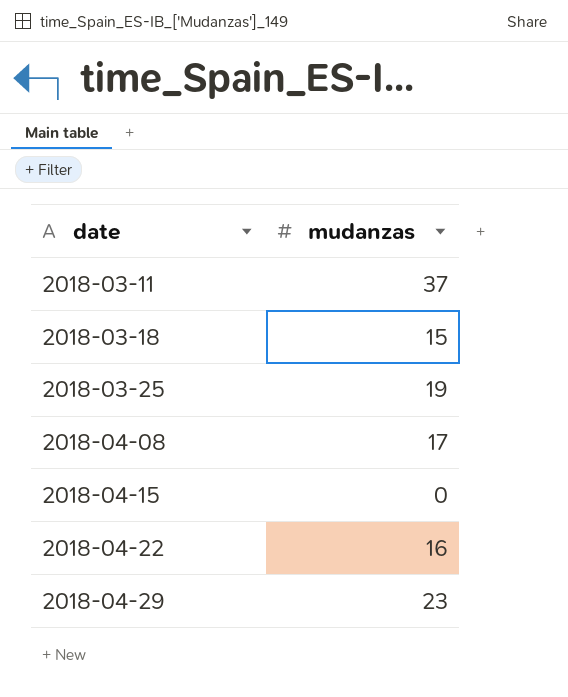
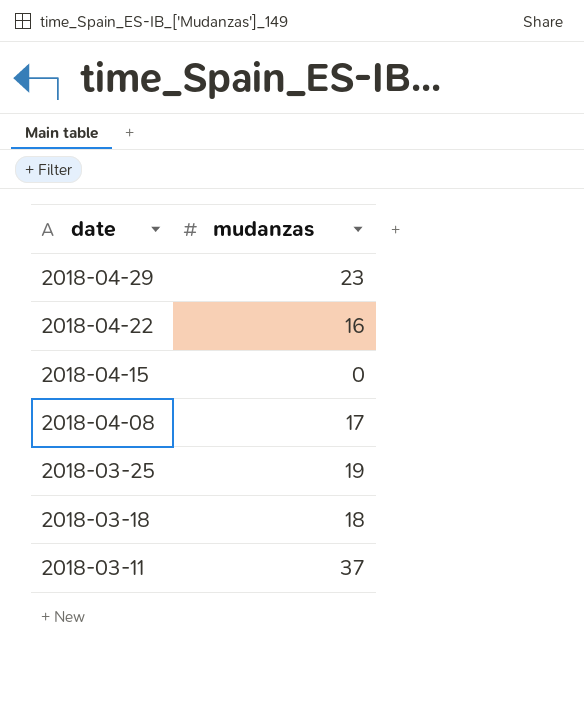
row order: date ascending -> date descending
2018-03-18 | mudanzas: 15 -> 18

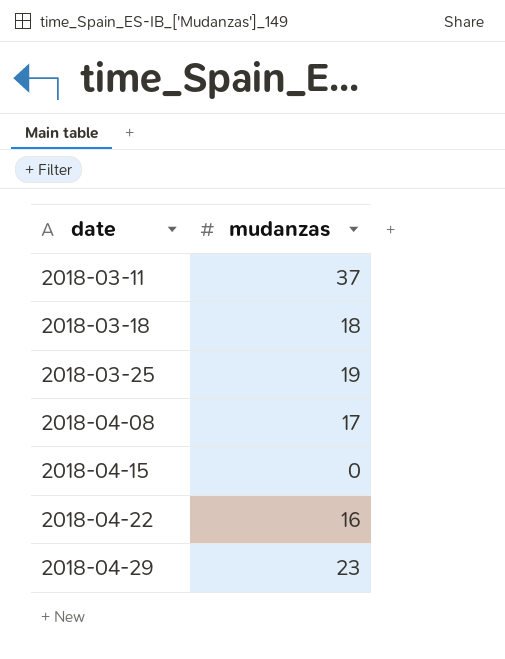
row order: date descending -> date ascending

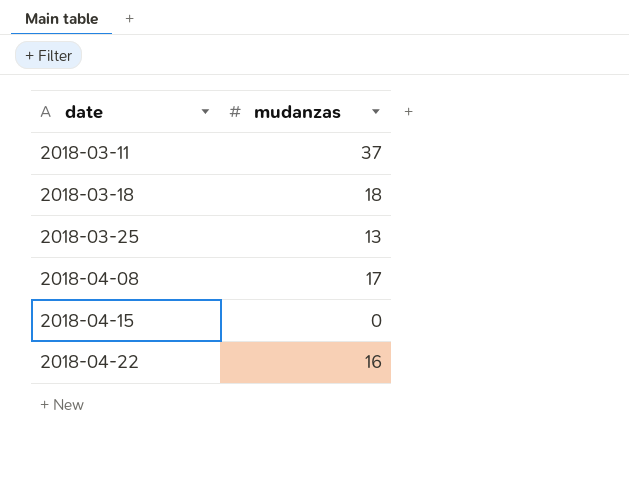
row 2018-04-29: 23 -> none
2018-03-25 | mudanzas: 19 -> 13

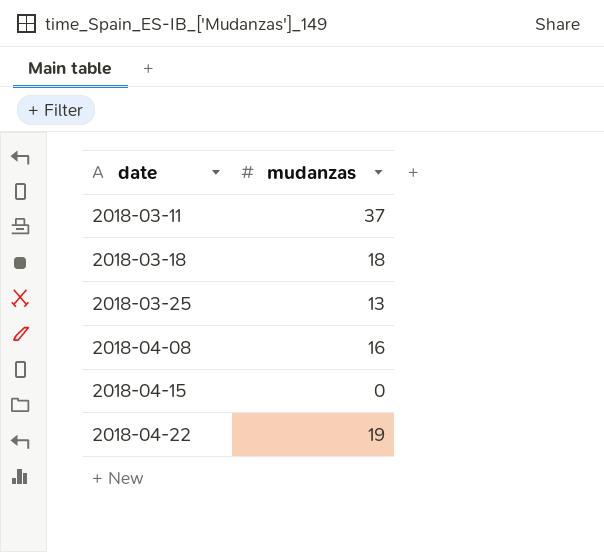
2018-04-08 | mudanzas: 17 -> 16
2018-04-22 | mudanzas: 16 -> 19

